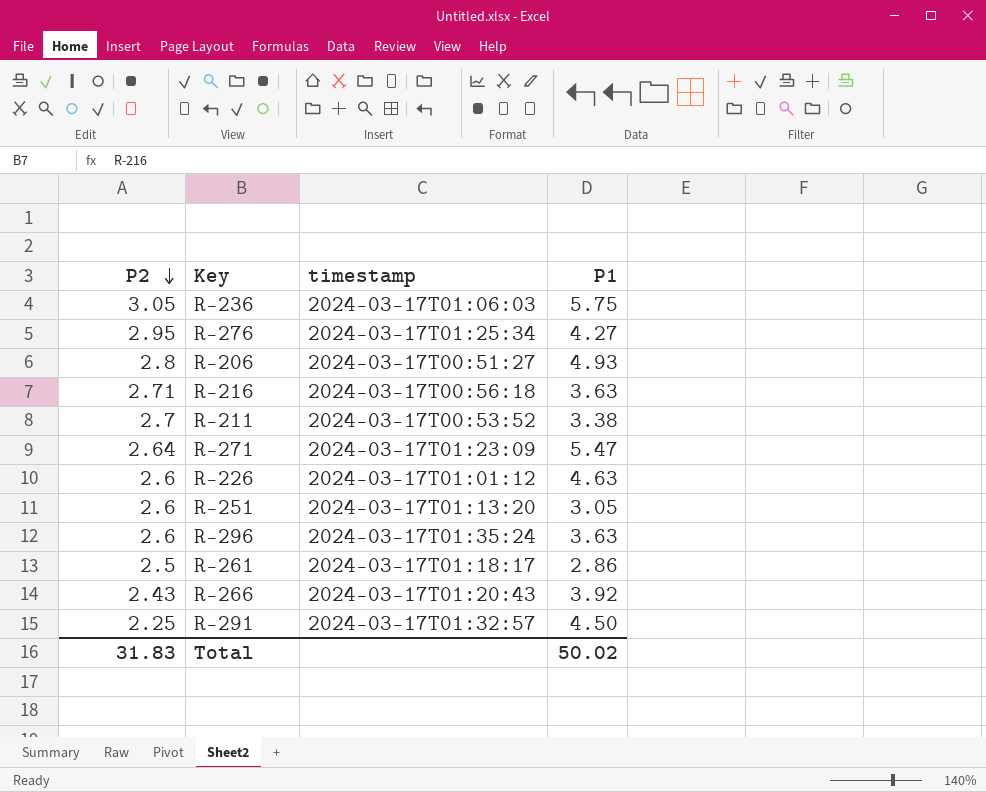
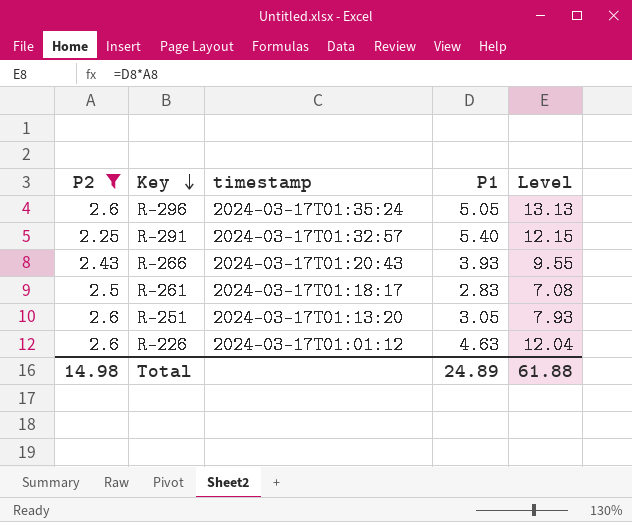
filter: none -> P2 <= 2.6
row order: P2 descending -> Key descending
column Level | formula: none -> [P2] * [P1]
R-296 | P1: 3.63 -> 5.05
R-291 | P1: 4.50 -> 5.40
R-266 | P1: 3.92 -> 3.93
R-261 | P1: 2.86 -> 2.83
Total | P2: 31.83 -> 14.98
Total | P1: 50.02 -> 24.89

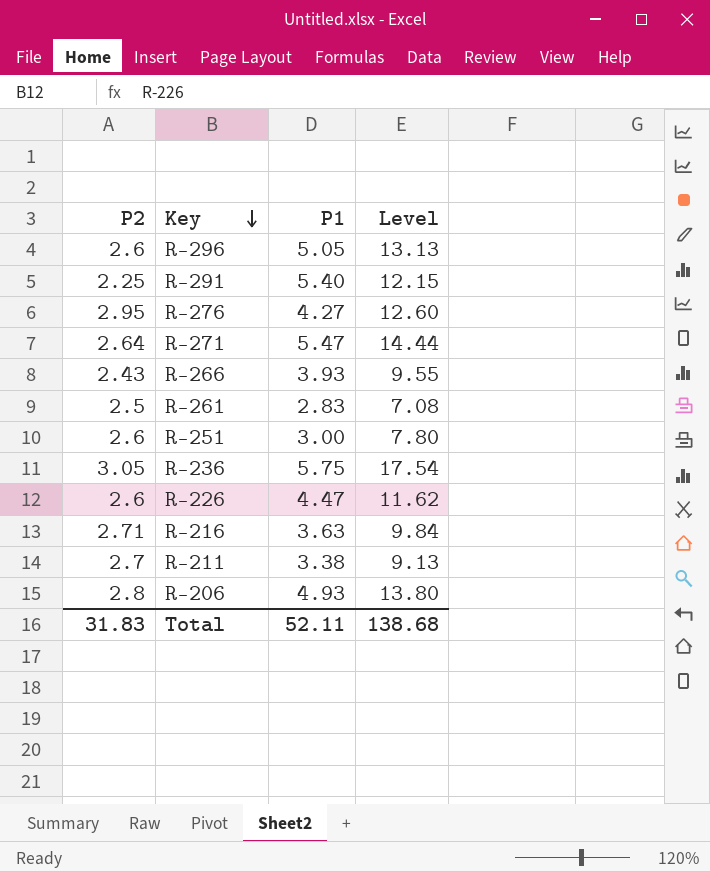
filter: P2 <= 2.6 -> none
column timestamp | position: 3 -> none
R-251 | P1: 3.05 -> 3.00
R-251 | Level: 7.93 -> 7.80
R-226 | P1: 4.63 -> 4.47
R-226 | Level: 12.04 -> 11.62
Total | P2: 14.98 -> 31.83
Total | P1: 24.89 -> 52.11
Total | Level: 61.88 -> 138.68

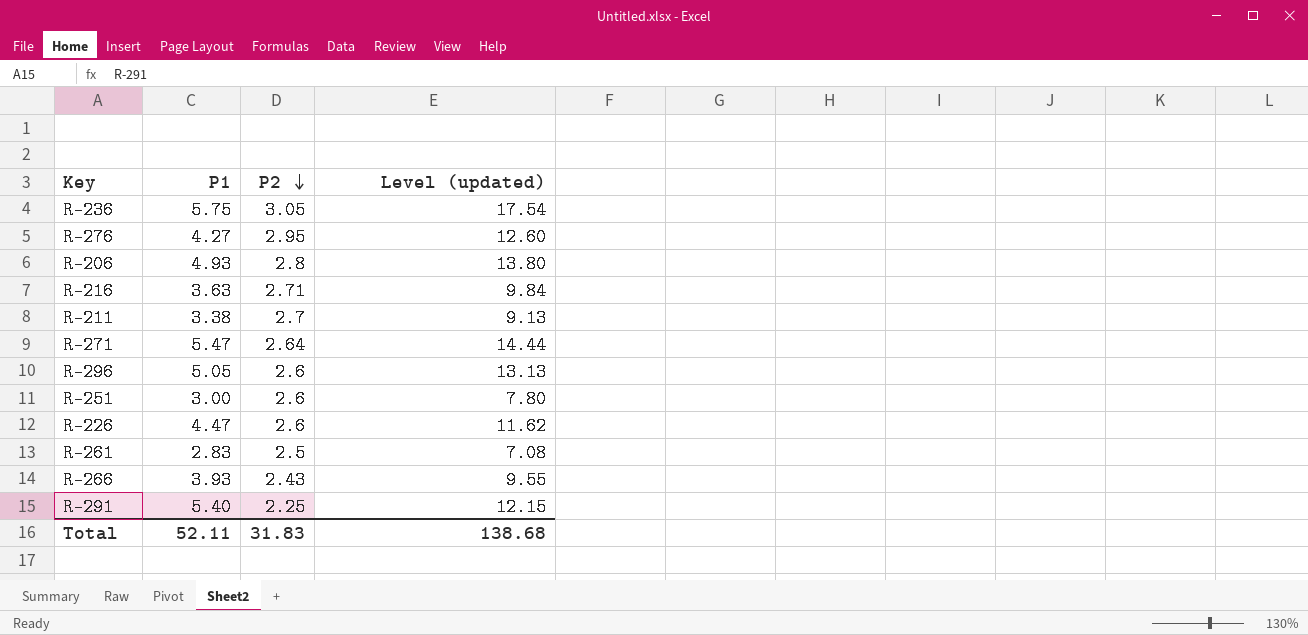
row order: Key descending -> P2 descending
column P2 | position: 1 -> 3
column name: Level -> Level (updated)

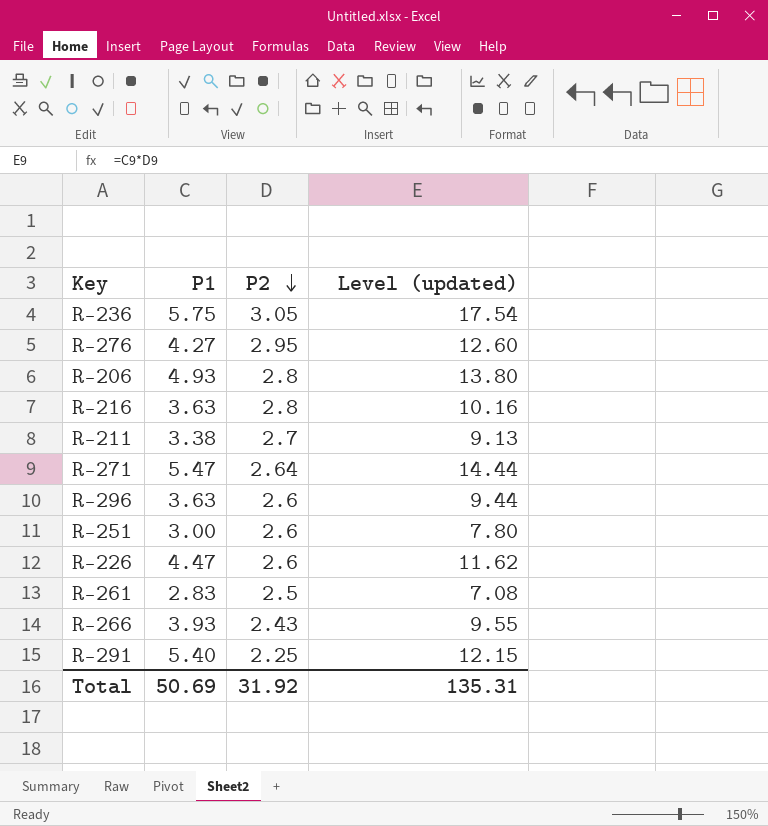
R-216 | P2: 2.71 -> 2.8
R-216 | Level (updated): 9.84 -> 10.16
R-296 | P1: 5.05 -> 3.63
R-296 | Level (updated): 13.13 -> 9.44
Total | P1: 52.11 -> 50.69
Total | P2: 31.83 -> 31.92
Total | Level (updated): 138.68 -> 135.31

